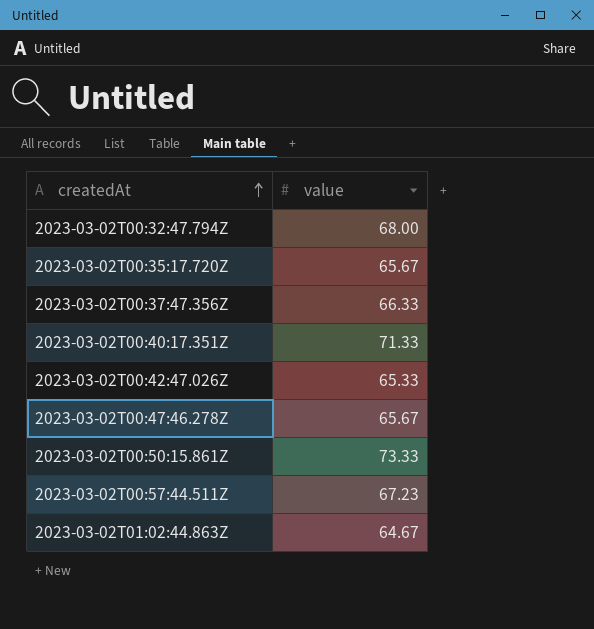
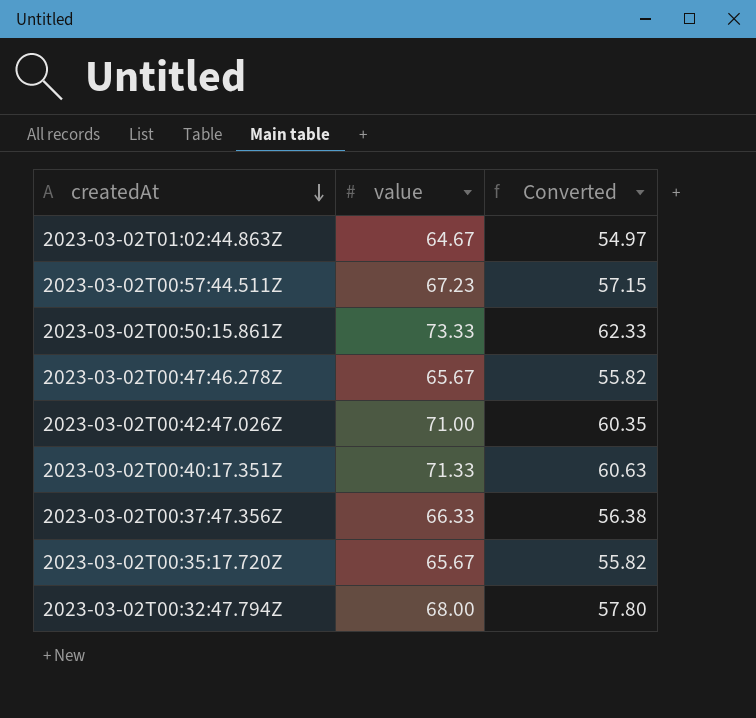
row order: createdAt ascending -> createdAt descending
column Converted | formula: none -> [value] * 0.85
2023-03-02T00:42:47.026Z | value: 65.33 -> 71.00

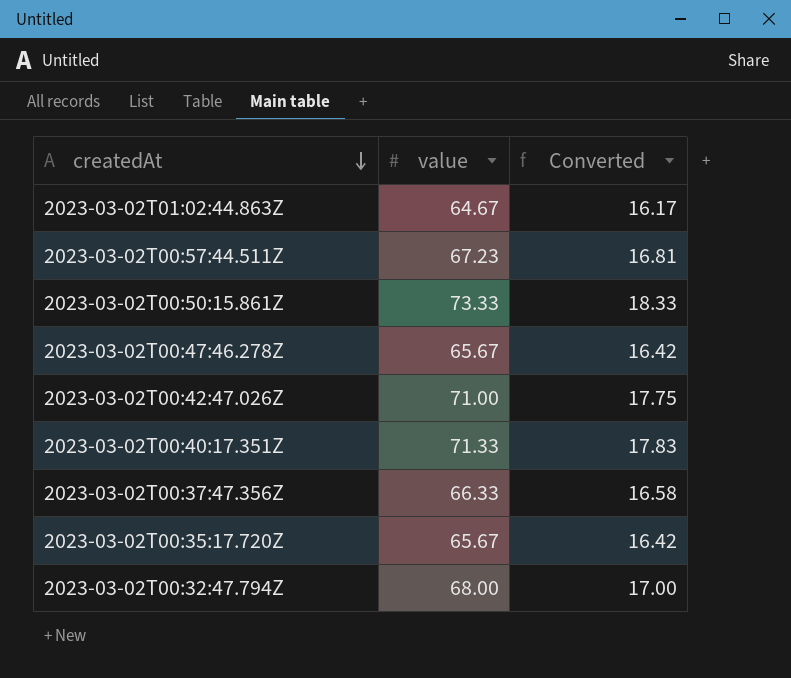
column Converted | formula: [value] * 0.85 -> [value] * 0.25

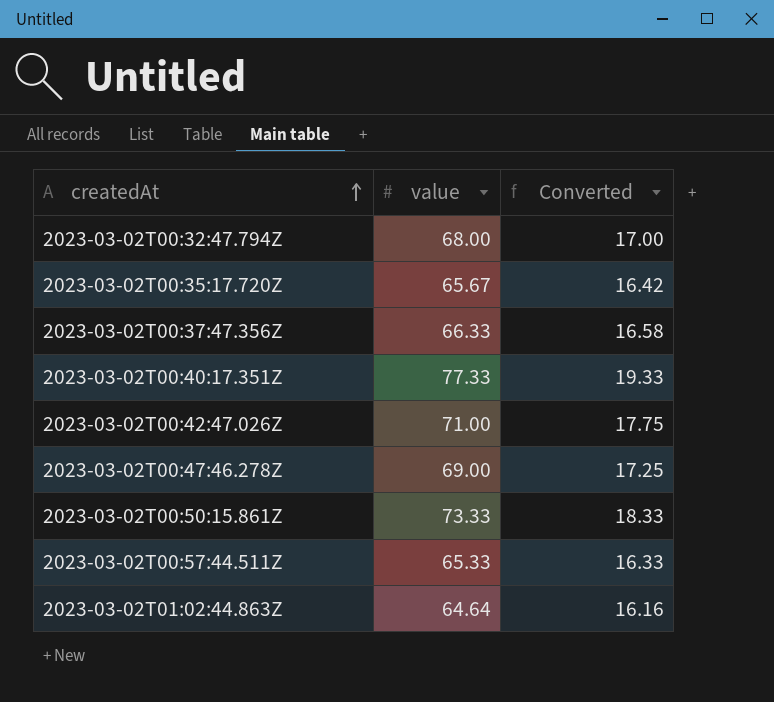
row order: createdAt descending -> createdAt ascending
2023-03-02T00:40:17.351Z | value: 71.33 -> 77.33
2023-03-02T00:40:17.351Z | Converted: 17.83 -> 19.33
2023-03-02T00:47:46.278Z | value: 65.67 -> 69.00
2023-03-02T00:47:46.278Z | Converted: 16.42 -> 17.25
2023-03-02T00:57:44.511Z | value: 67.23 -> 65.33
2023-03-02T00:57:44.511Z | Converted: 16.81 -> 16.33
2023-03-02T01:02:44.863Z | value: 64.67 -> 64.64
2023-03-02T01:02:44.863Z | Converted: 16.17 -> 16.16

